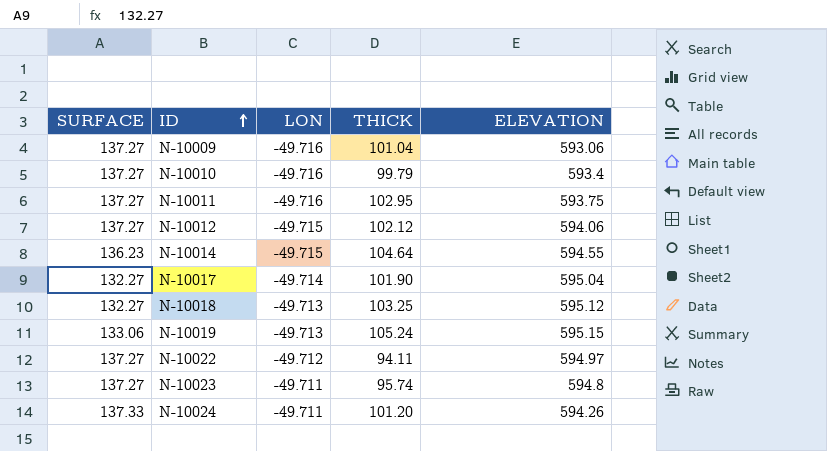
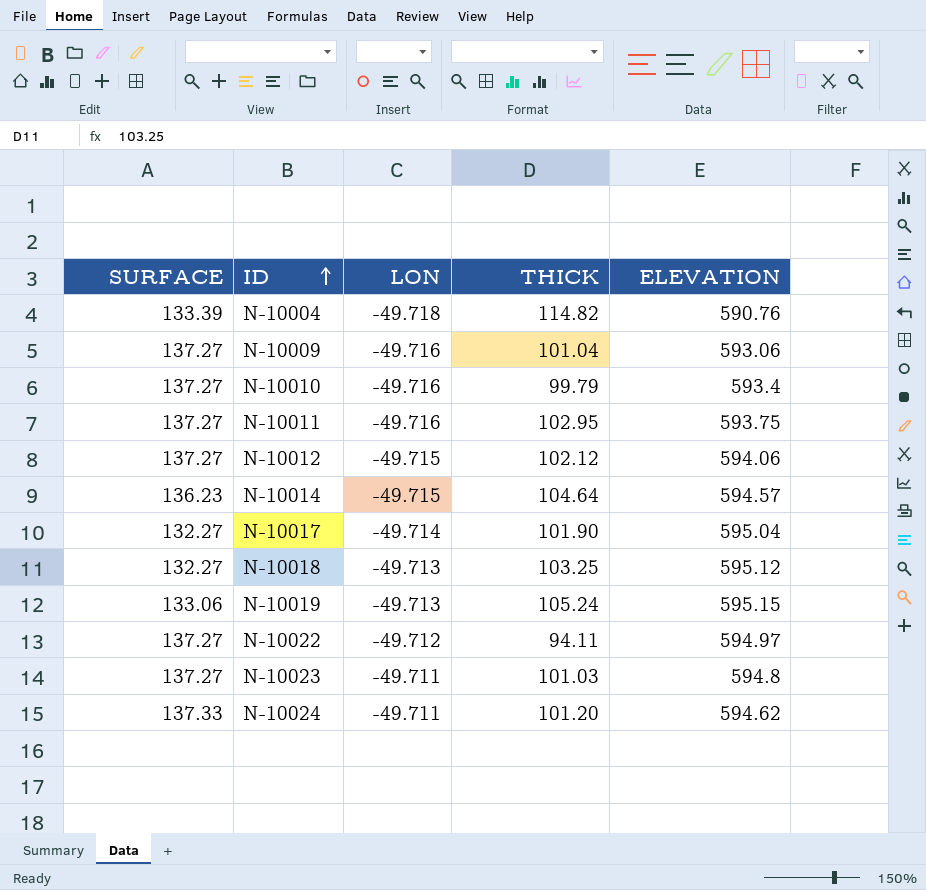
row N-10004: none -> 133.39 | -49.718 | 114.82 | 590.76
N-10014 | ELEVATION: 594.55 -> 594.57
N-10023 | THICK: 95.74 -> 101.03
N-10024 | ELEVATION: 594.26 -> 594.62

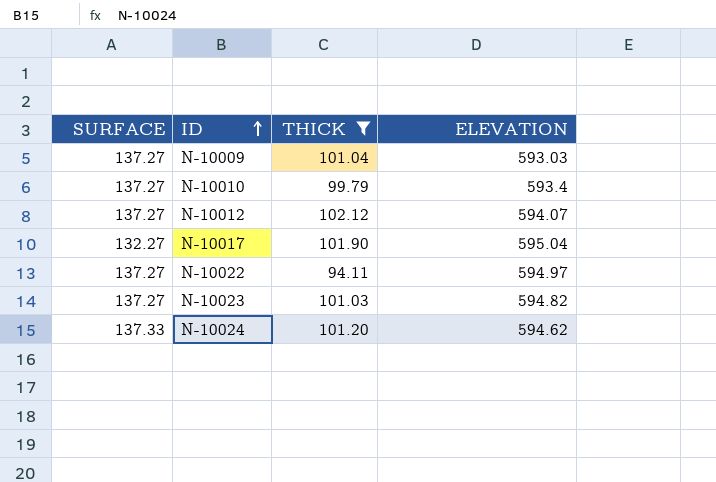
filter: none -> THICK <= 102.12
column LON | position: 3 -> none
N-10009 | ELEVATION: 593.06 -> 593.03
N-10012 | ELEVATION: 594.06 -> 594.07
N-10023 | ELEVATION: 594.8 -> 594.82

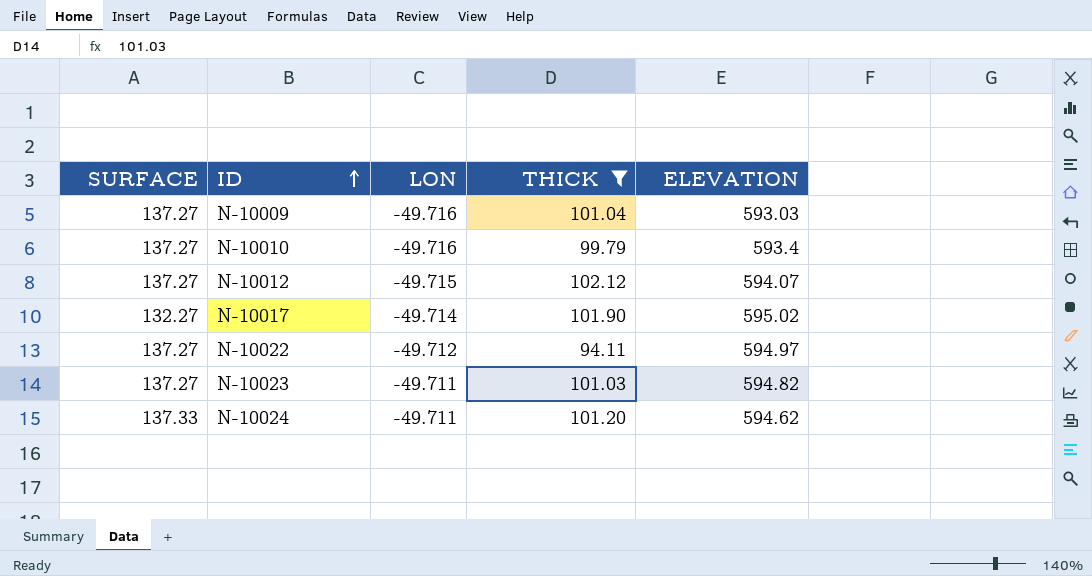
column LON | position: none -> 3
N-10017 | ELEVATION: 595.04 -> 595.02

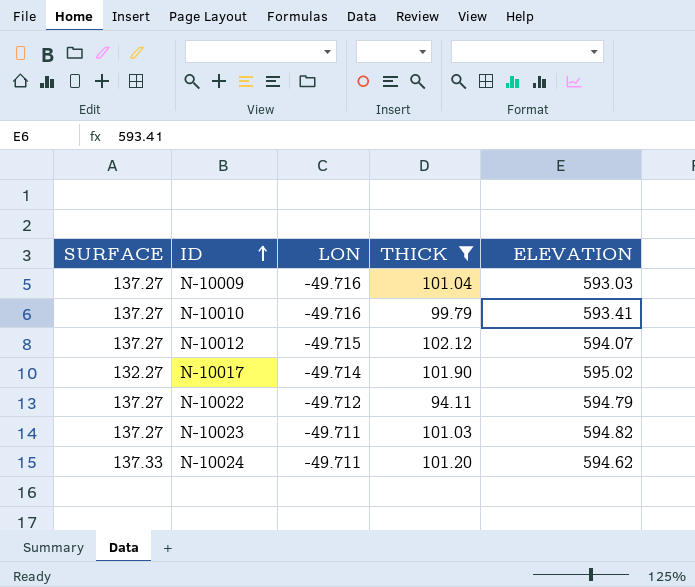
N-10010 | ELEVATION: 593.4 -> 593.41
N-10022 | ELEVATION: 594.97 -> 594.79

